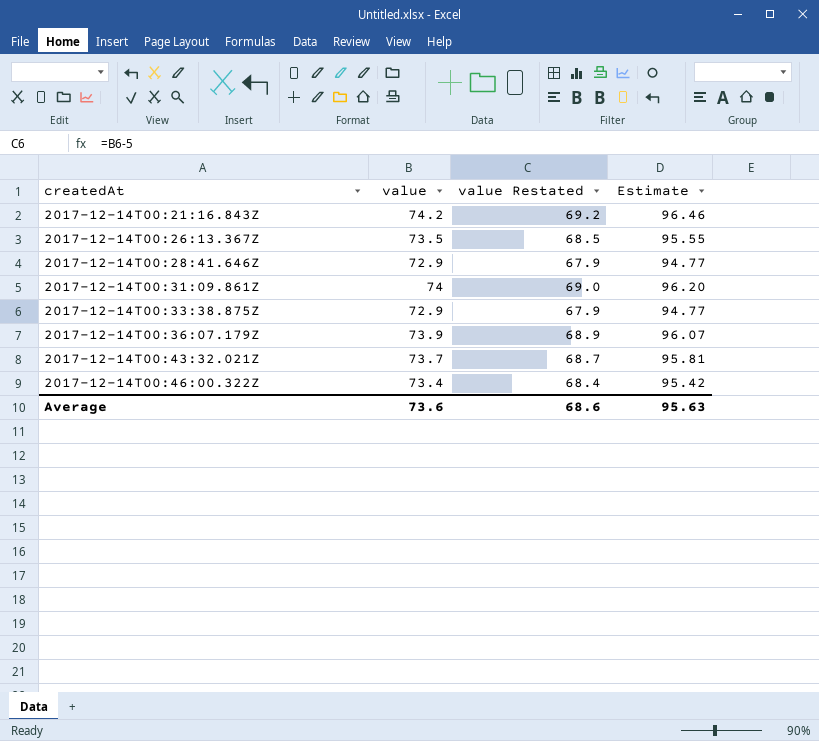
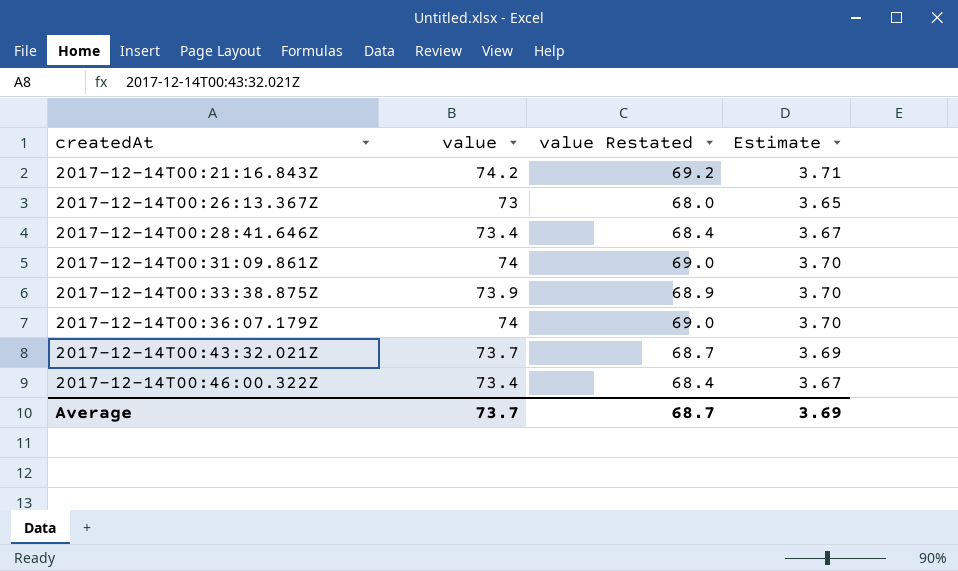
column Estimate | formula: [value] * 1.3 -> [value] * 0.05
2017-12-14T00:26:13.367Z | value: 73.5 -> 73
2017-12-14T00:26:13.367Z | value Restated: 68.5 -> 68.0
2017-12-14T00:28:41.646Z | value: 72.9 -> 73.4
2017-12-14T00:28:41.646Z | value Restated: 67.9 -> 68.4
2017-12-14T00:33:38.875Z | value: 72.9 -> 73.9
2017-12-14T00:33:38.875Z | value Restated: 67.9 -> 68.9
2017-12-14T00:36:07.179Z | value: 73.9 -> 74
2017-12-14T00:36:07.179Z | value Restated: 68.9 -> 69.0
Average | value: 73.6 -> 73.7
Average | value Restated: 68.6 -> 68.7
Average | Estimate: 95.63 -> 3.69

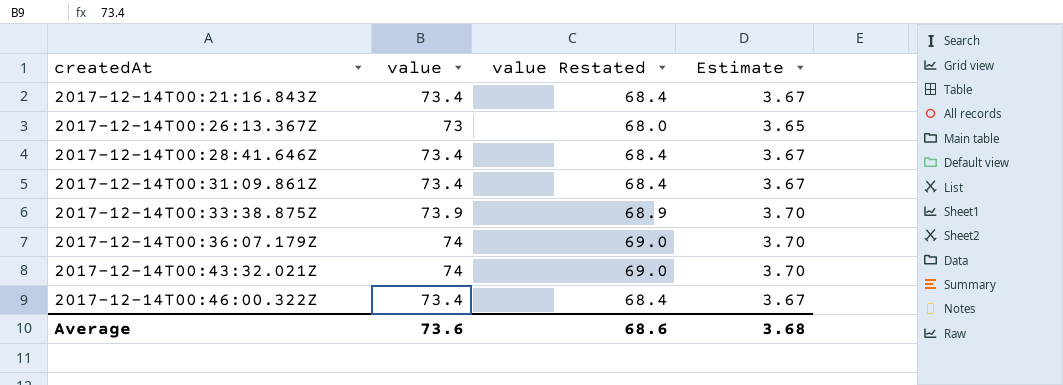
2017-12-14T00:21:16.843Z | value: 74.2 -> 73.4
2017-12-14T00:21:16.843Z | value Restated: 69.2 -> 68.4
2017-12-14T00:21:16.843Z | Estimate: 3.71 -> 3.67
2017-12-14T00:31:09.861Z | value: 74 -> 73.4
2017-12-14T00:31:09.861Z | value Restated: 69.0 -> 68.4
2017-12-14T00:31:09.861Z | Estimate: 3.70 -> 3.67
2017-12-14T00:43:32.021Z | value: 73.7 -> 74
2017-12-14T00:43:32.021Z | value Restated: 68.7 -> 69.0
2017-12-14T00:43:32.021Z | Estimate: 3.69 -> 3.70
Average | value: 73.7 -> 73.6
Average | value Restated: 68.7 -> 68.6
Average | Estimate: 3.69 -> 3.68

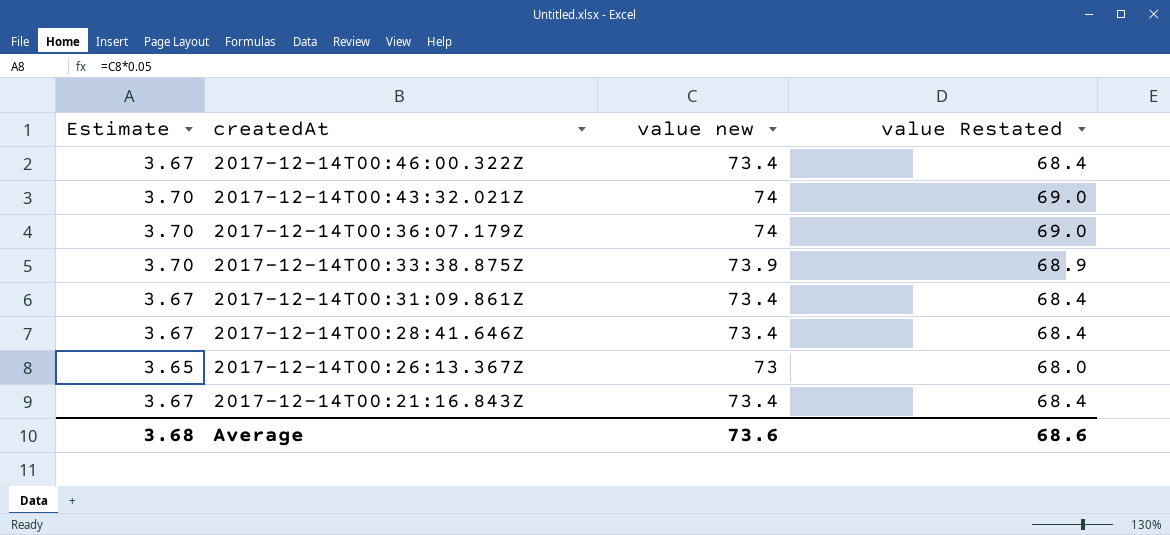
row order: createdAt ascending -> createdAt descending
column Estimate | position: 4 -> 1
column name: value -> value new

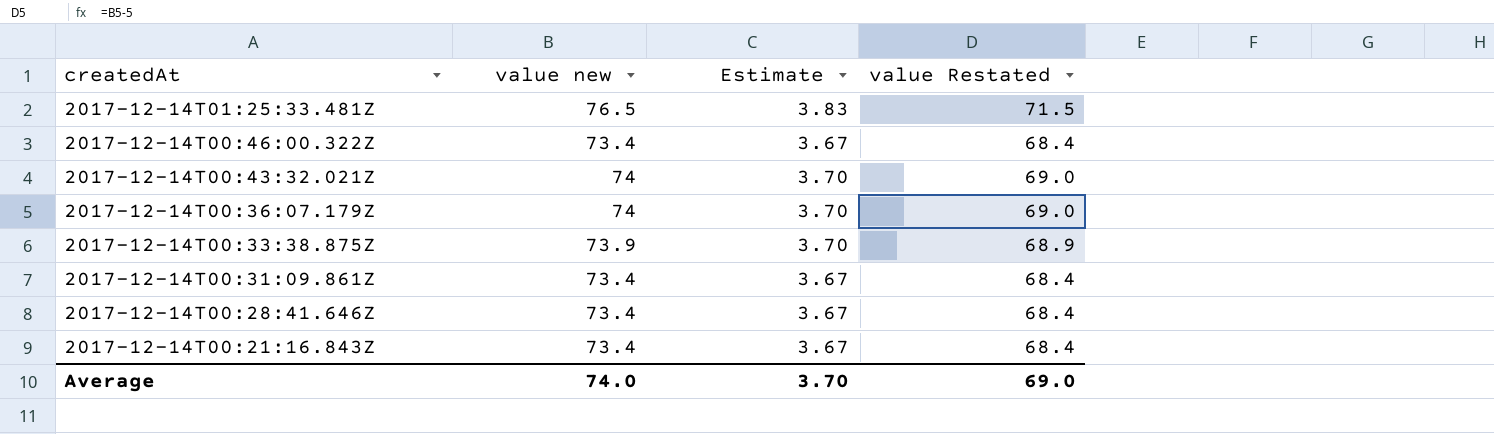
column Estimate | position: 1 -> 3
row 2017-12-14T00:26:13.367Z: 3.65 | 73 | 68.0 -> none
row 2017-12-14T01:25:33.481Z: none -> 76.5 | 3.83 | 71.5
Average | value new: 73.6 -> 74.0
Average | Estimate: 3.68 -> 3.70
Average | value Restated: 68.6 -> 69.0

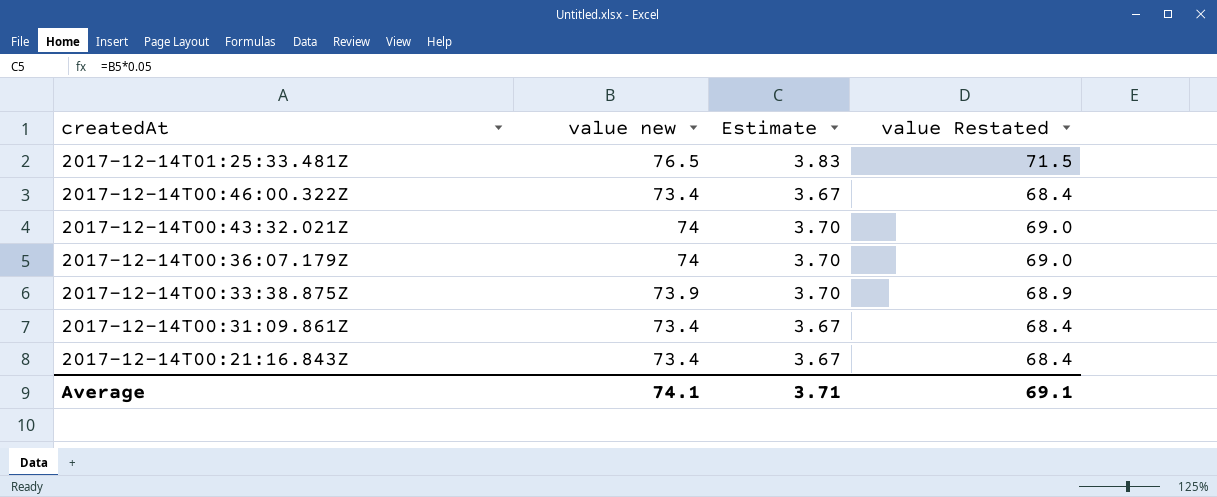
row 2017-12-14T00:28:41.646Z: 73.4 | 3.67 | 68.4 -> none
Average | value new: 74.0 -> 74.1
Average | Estimate: 3.70 -> 3.71
Average | value Restated: 69.0 -> 69.1

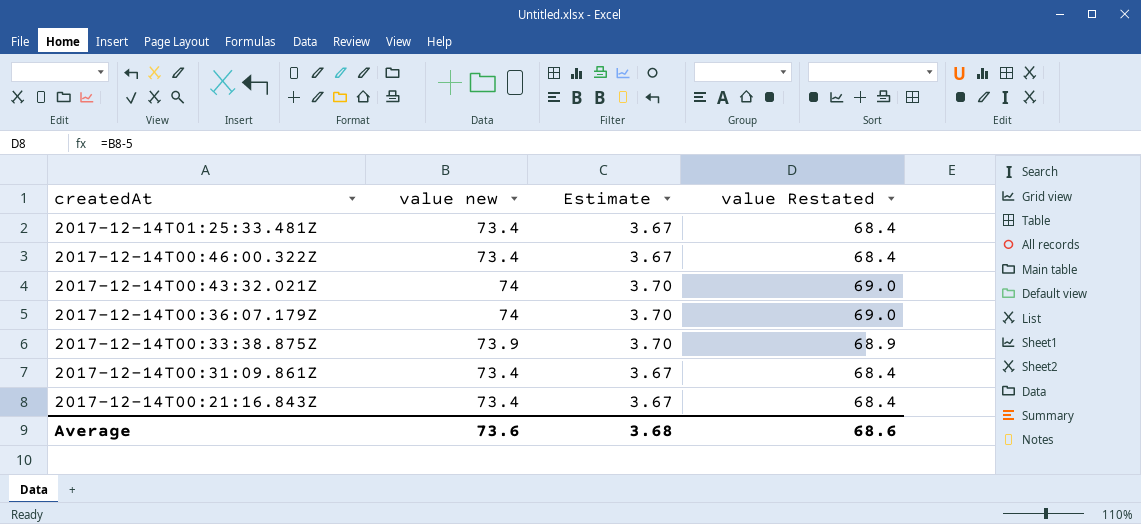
2017-12-14T01:25:33.481Z | value new: 76.5 -> 73.4
2017-12-14T01:25:33.481Z | Estimate: 3.83 -> 3.67
2017-12-14T01:25:33.481Z | value Restated: 71.5 -> 68.4
Average | value new: 74.1 -> 73.6
Average | Estimate: 3.71 -> 3.68
Average | value Restated: 69.1 -> 68.6

